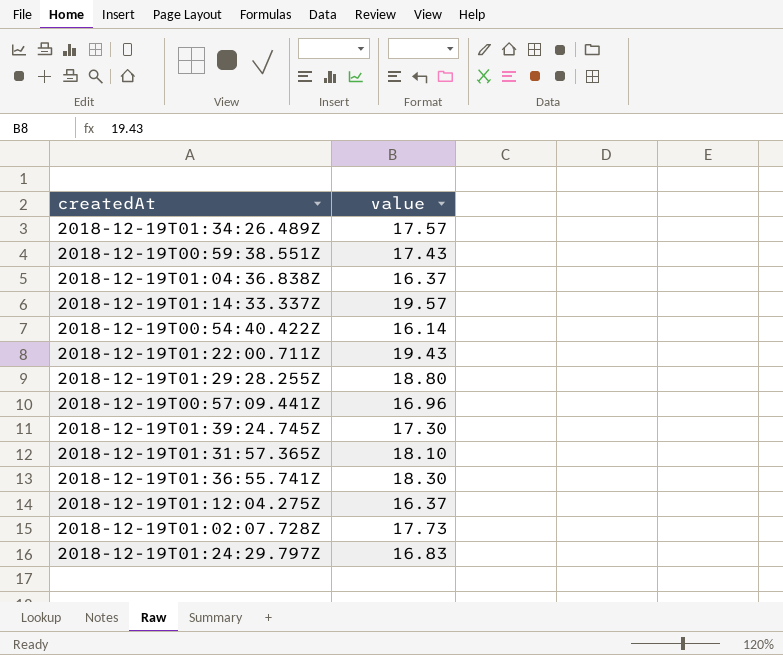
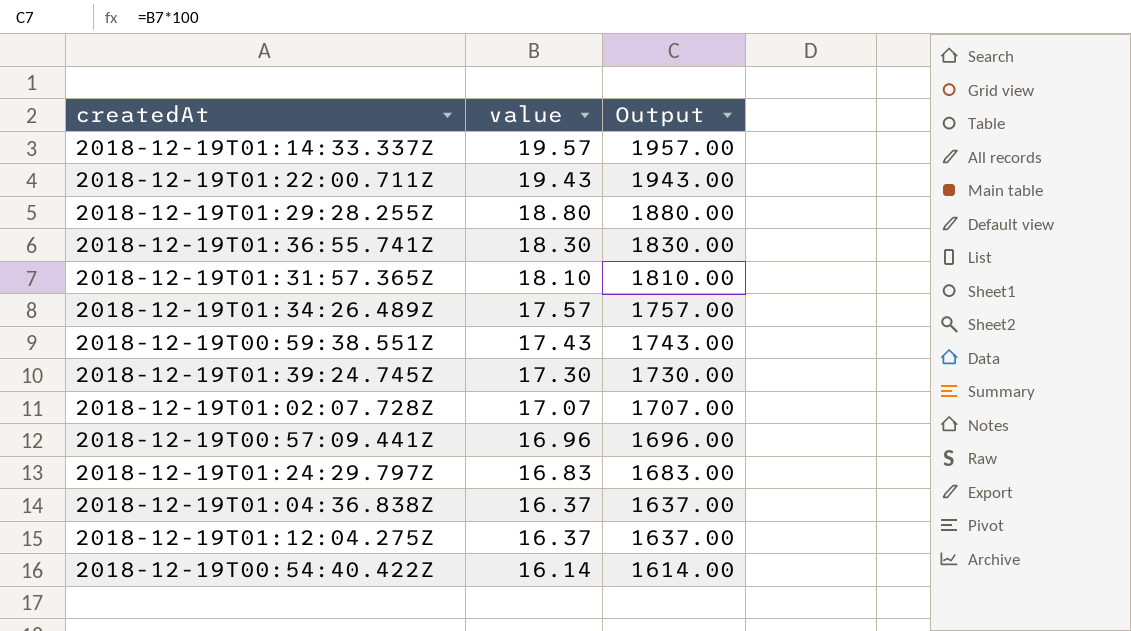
row order: none -> value descending
column Output | formula: none -> [value] * 100
2018-12-19T01:02:07.728Z | value: 17.73 -> 17.07

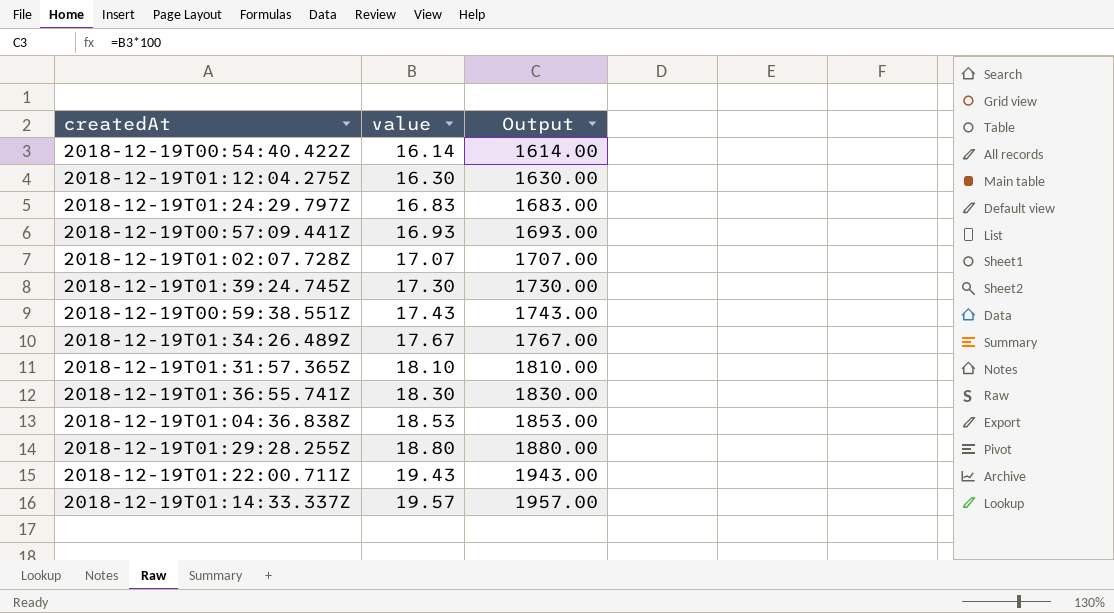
row order: value descending -> value ascending
2018-12-19T01:12:04.275Z | value: 16.37 -> 16.30
2018-12-19T01:12:04.275Z | Output: 1637.00 -> 1630.00
2018-12-19T00:57:09.441Z | value: 16.96 -> 16.93
2018-12-19T00:57:09.441Z | Output: 1696.00 -> 1693.00
2018-12-19T01:34:26.489Z | value: 17.57 -> 17.67
2018-12-19T01:34:26.489Z | Output: 1757.00 -> 1767.00
2018-12-19T01:04:36.838Z | value: 16.37 -> 18.53
2018-12-19T01:04:36.838Z | Output: 1637.00 -> 1853.00

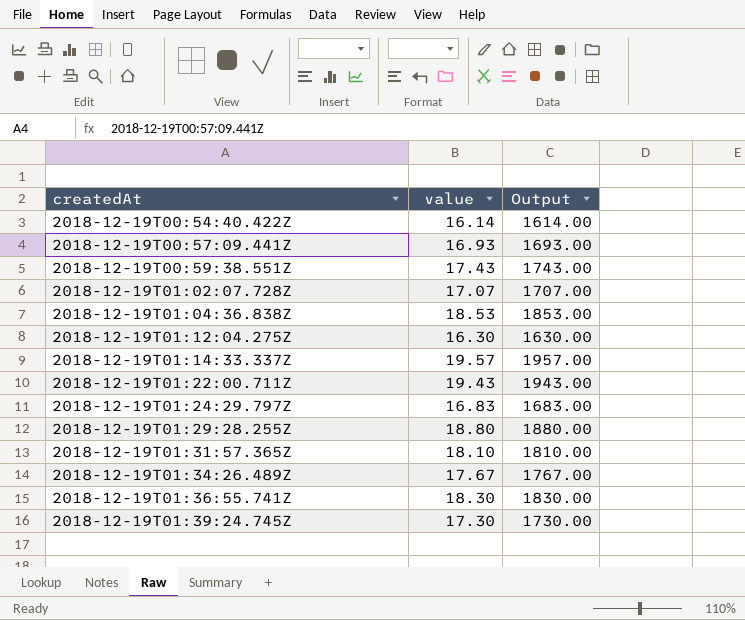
row order: value ascending -> createdAt ascending

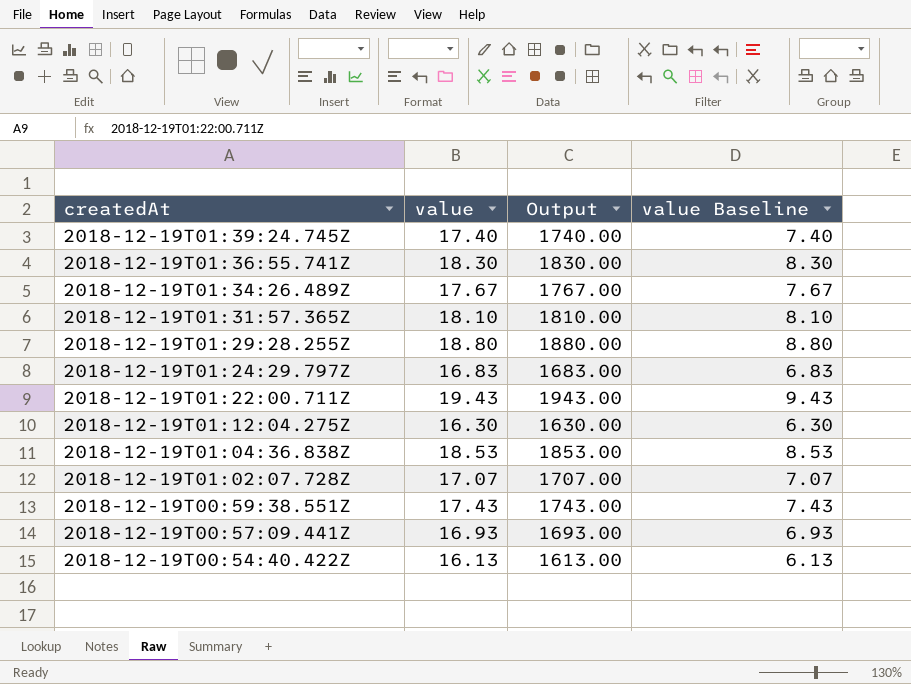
row order: createdAt ascending -> createdAt descending
column value Baseline | formula: none -> [value] - 10
row 2018-12-19T01:14:33.337Z: 19.57 | 1957.00 -> none
2018-12-19T01:39:24.745Z | value: 17.30 -> 17.40
2018-12-19T01:39:24.745Z | Output: 1730.00 -> 1740.00
2018-12-19T00:54:40.422Z | value: 16.14 -> 16.13
2018-12-19T00:54:40.422Z | Output: 1614.00 -> 1613.00

